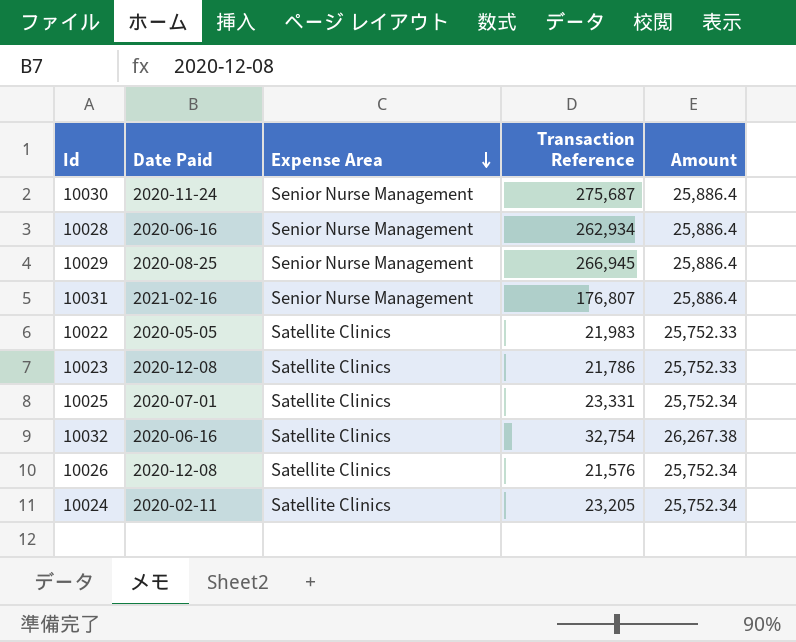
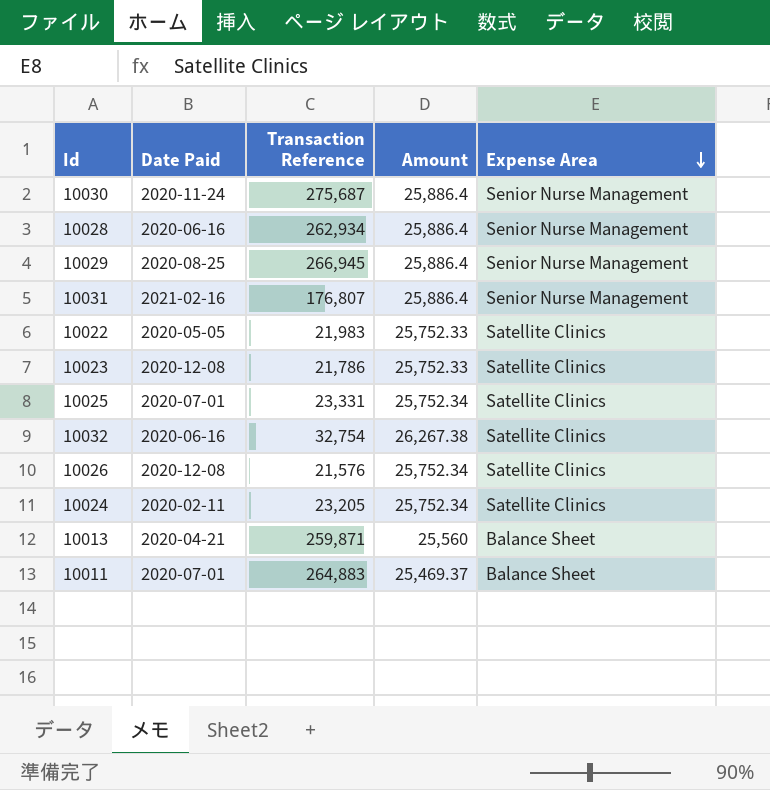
column Expense Area | position: 3 -> 5
row 10013: none -> 2020-04-21 | 259,871 | 25,560 | Balance Sheet
row 10011: none -> 2020-07-01 | 264,883 | 25,469.37 | Balance Sheet

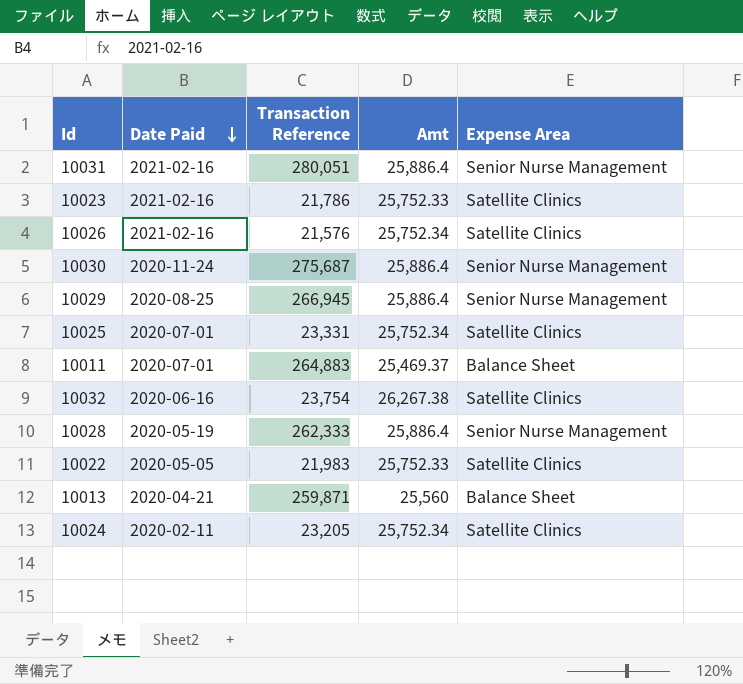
row order: Expense Area descending -> Date Paid descending
column name: Amount -> Amt
10031 | Transaction Reference: 176,807 -> 280,051
10023 | Date Paid: 2020-12-08 -> 2021-02-16
10026 | Date Paid: 2020-12-08 -> 2021-02-16
10032 | Transaction Reference: 32,754 -> 23,754
10028 | Date Paid: 2020-06-16 -> 2020-05-19
10028 | Transaction Reference: 262,934 -> 262,333

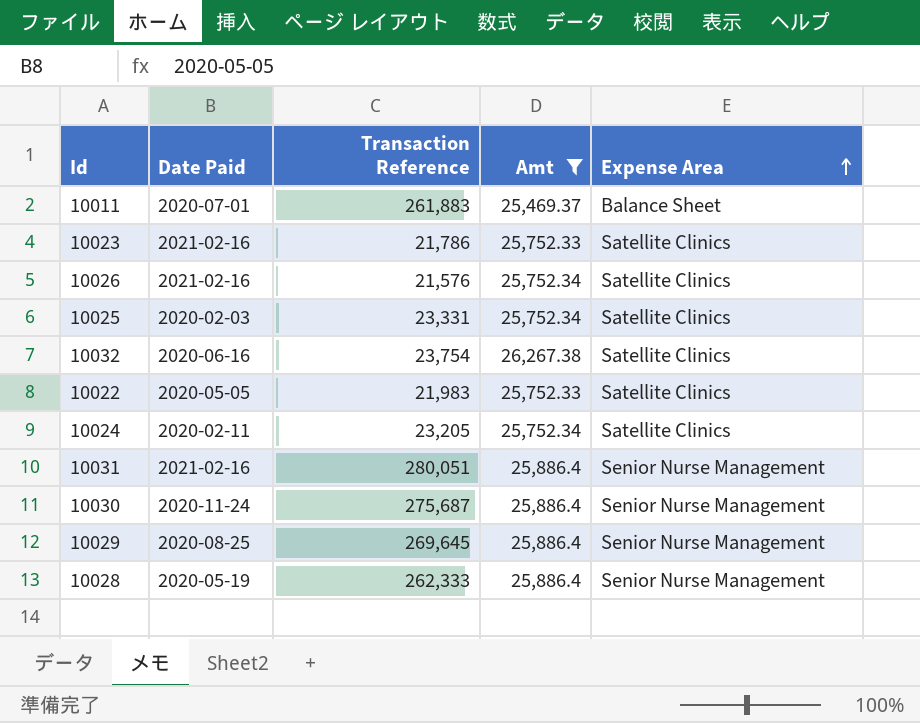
filter: none -> Amt != 25,560
row order: Date Paid descending -> Expense Area ascending
10011 | Transaction Reference: 264,883 -> 261,883
10025 | Date Paid: 2020-07-01 -> 2020-02-03
10029 | Transaction Reference: 266,945 -> 269,645

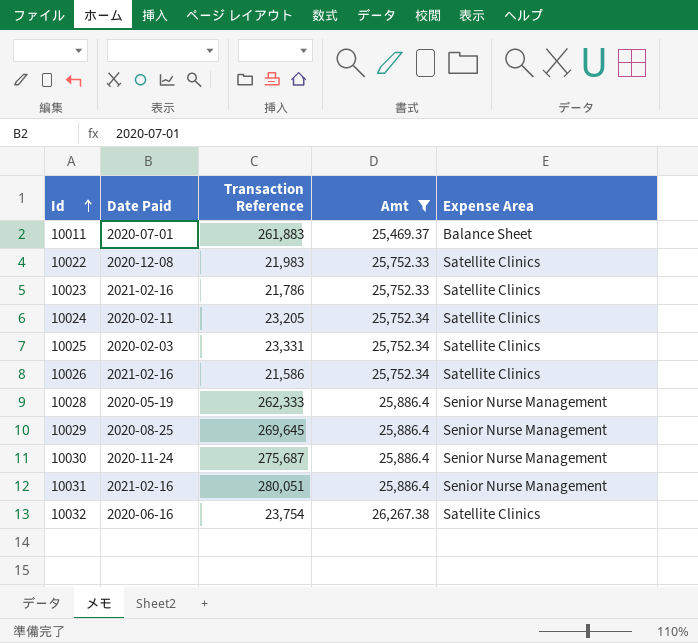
row order: Expense Area ascending -> Id ascending
10022 | Date Paid: 2020-05-05 -> 2020-12-08
10026 | Transaction Reference: 21,576 -> 21,586

